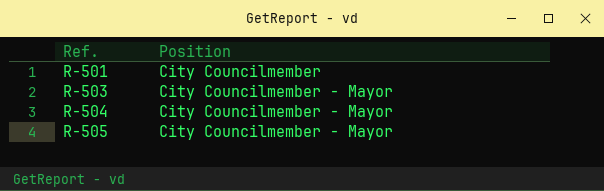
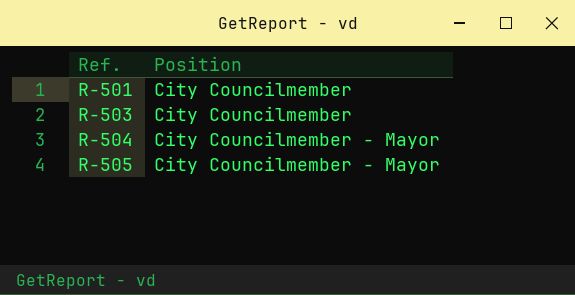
R-503 | Position: City Councilmember - Mayor -> City Councilmember

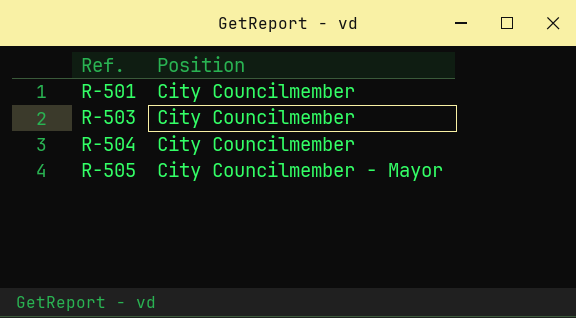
R-504 | Position: City Councilmember - Mayor -> City Councilmember

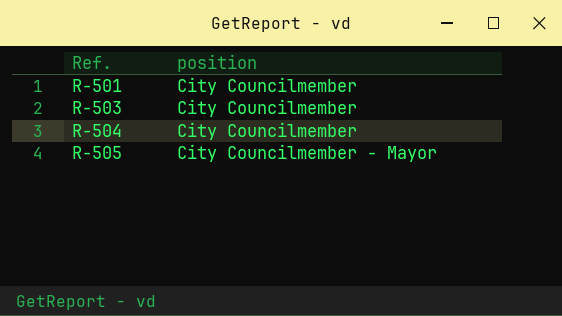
column name: Position -> position

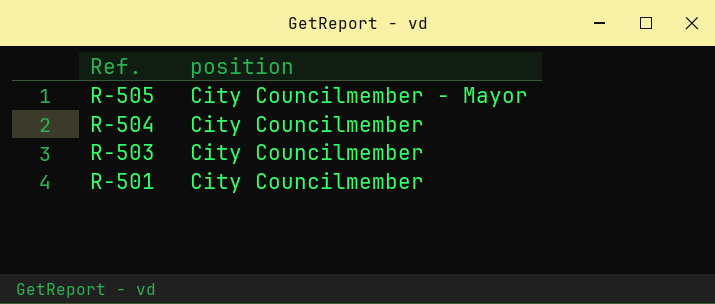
row order: Ref. ascending -> Ref. descending

